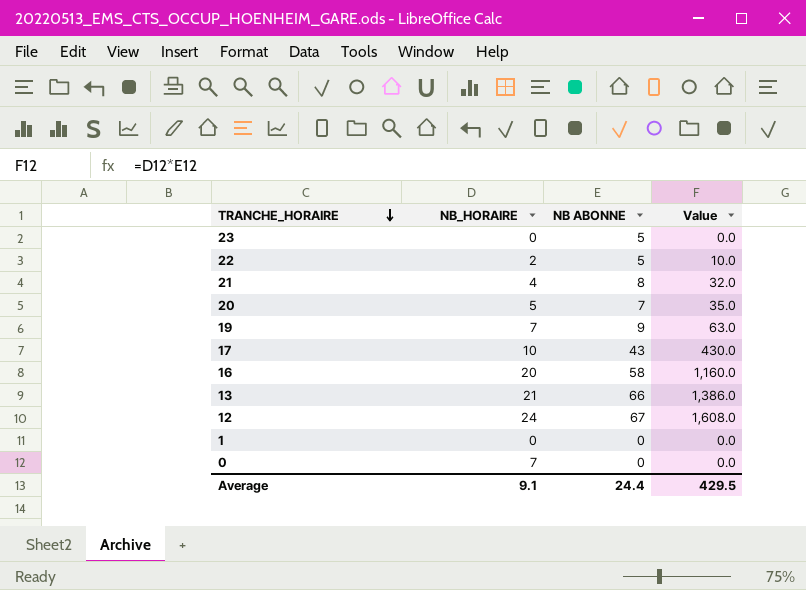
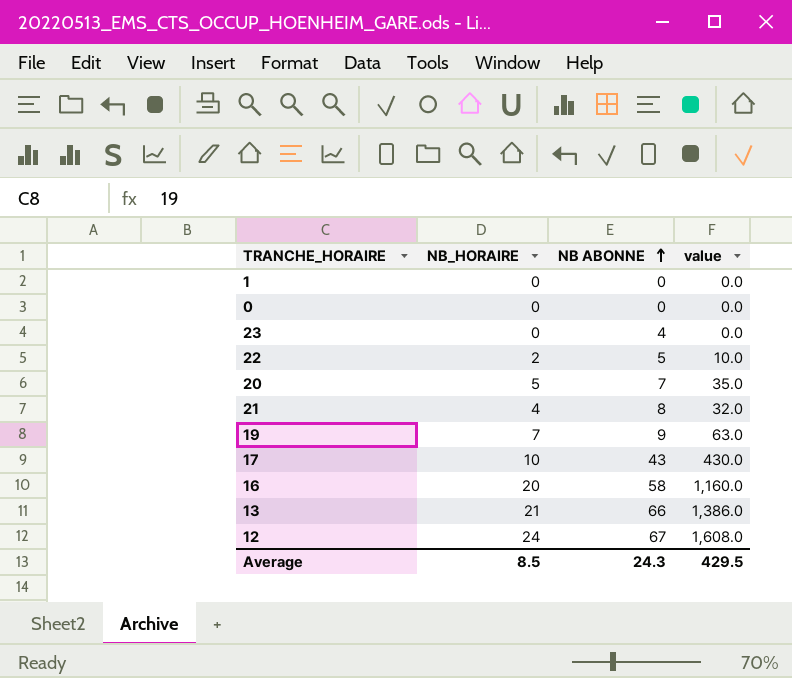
row order: TRANCHE_HORAIRE descending -> NB ABONNE ascending
column name: Value -> value
0 | NB_HORAIRE: 7 -> 0
23 | NB ABONNE: 5 -> 4
Average | NB_HORAIRE: 9.1 -> 8.5
Average | NB ABONNE: 24.4 -> 24.3

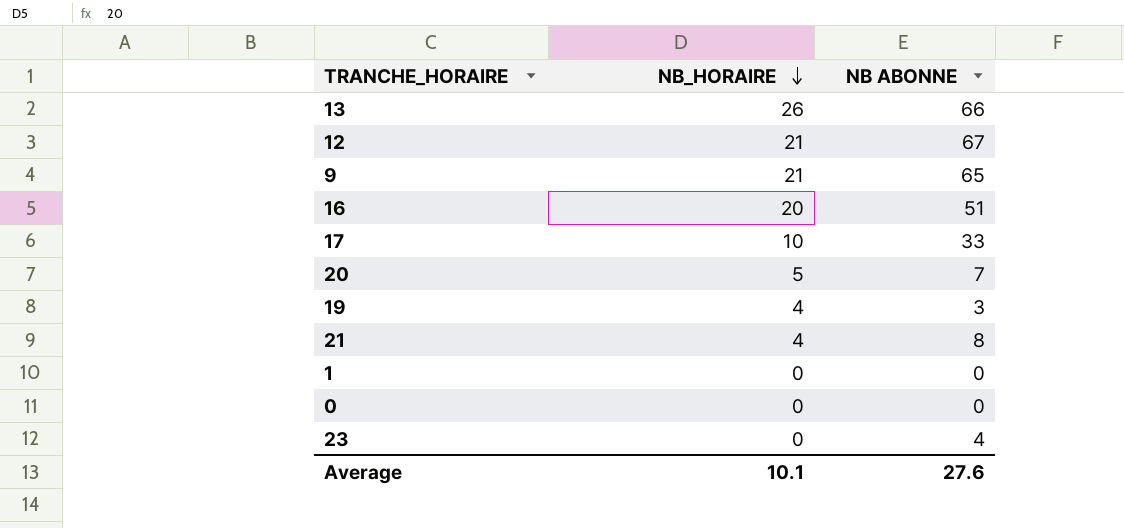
row order: NB ABONNE ascending -> NB_HORAIRE descending
column value | formula: [NB_HORAIRE] * [NB ABONNE] -> none
row 22: 2 | 5 | 10.0 -> none
13 | NB_HORAIRE: 21 -> 26
12 | NB_HORAIRE: 24 -> 21
row 9: none -> 21 | 65
16 | NB ABONNE: 58 -> 51
17 | NB ABONNE: 43 -> 33
19 | NB_HORAIRE: 7 -> 4
19 | NB ABONNE: 9 -> 3
Average | NB_HORAIRE: 8.5 -> 10.1
Average | NB ABONNE: 24.3 -> 27.6

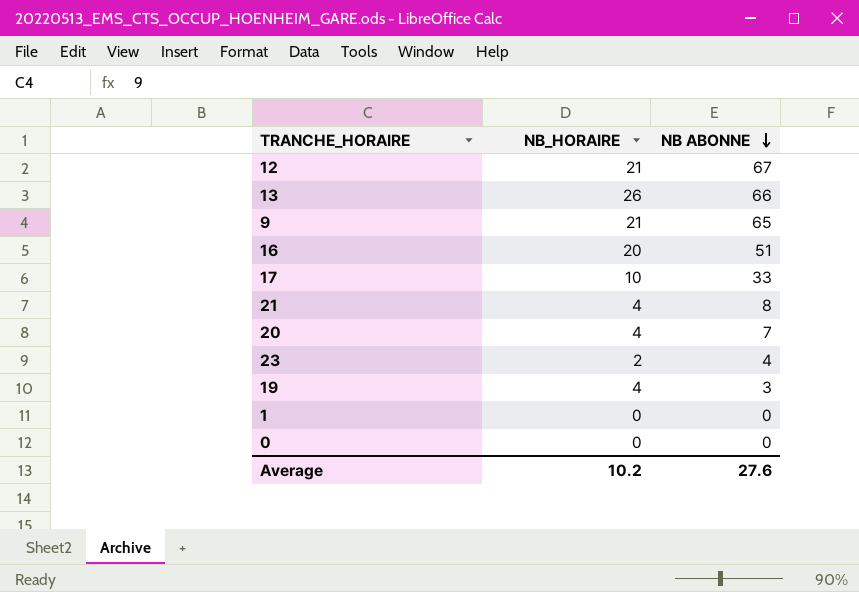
row order: NB_HORAIRE descending -> NB ABONNE descending
20 | NB_HORAIRE: 5 -> 4
23 | NB_HORAIRE: 0 -> 2
Average | NB_HORAIRE: 10.1 -> 10.2

